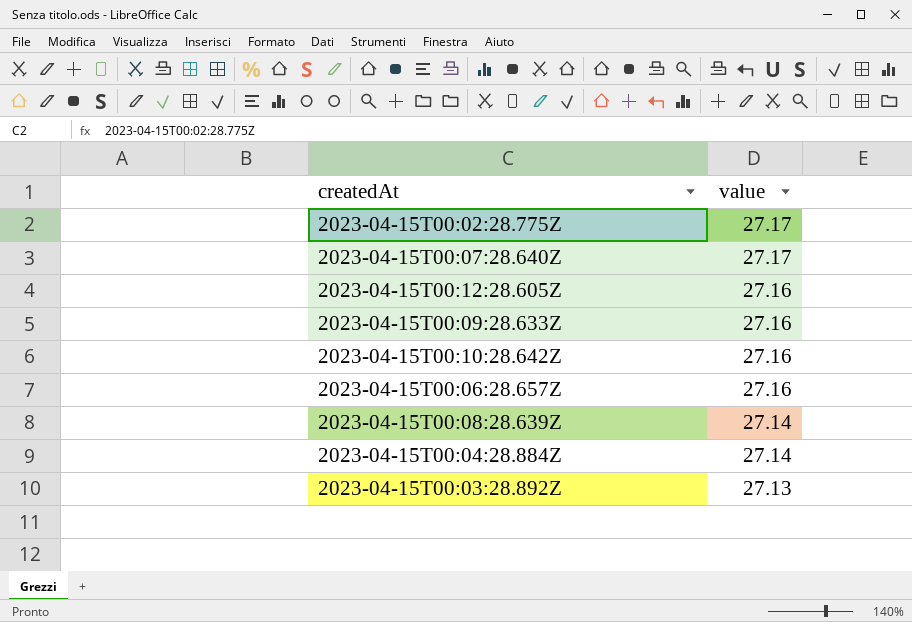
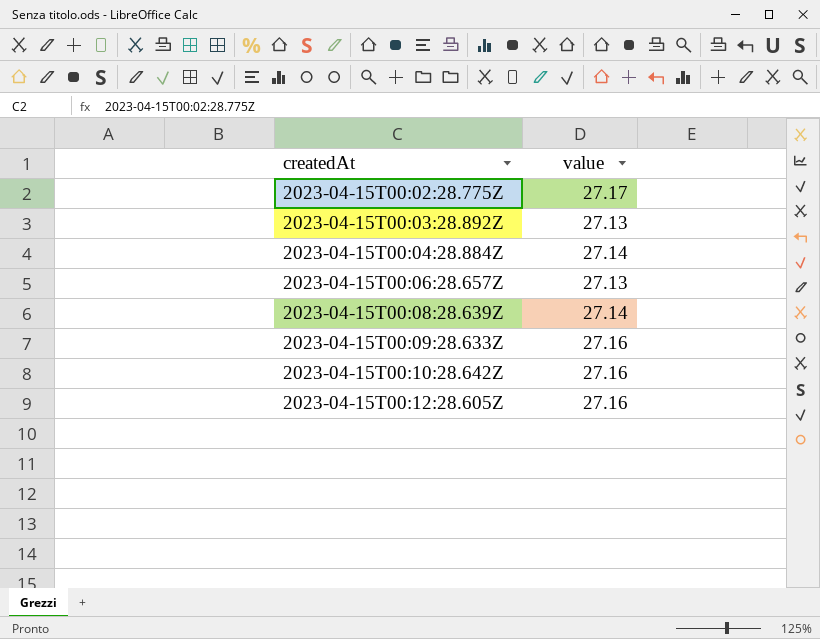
row order: value descending -> createdAt ascending
row 2023-04-15T00:07:28.640Z: 27.17 -> none
2023-04-15T00:06:28.657Z | value: 27.16 -> 27.13

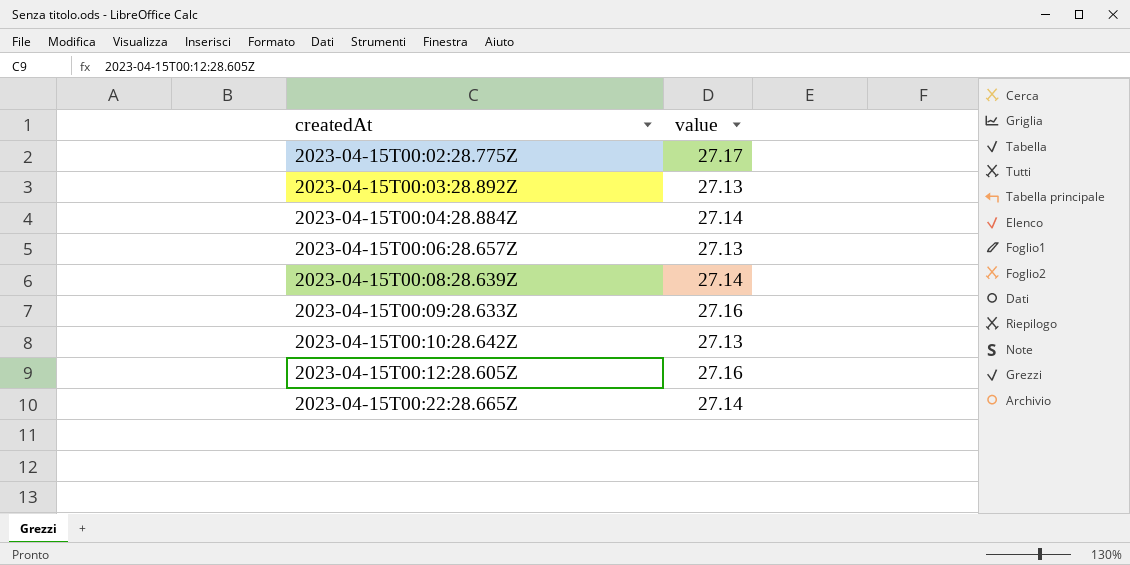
2023-04-15T00:10:28.642Z | value: 27.16 -> 27.13
row 2023-04-15T00:22:28.665Z: none -> 27.14

